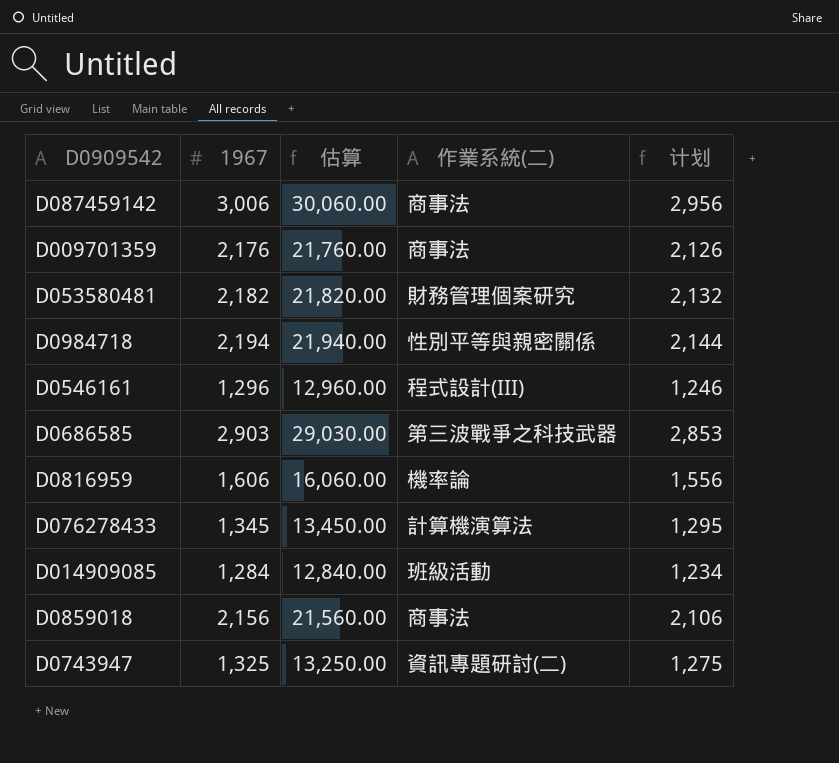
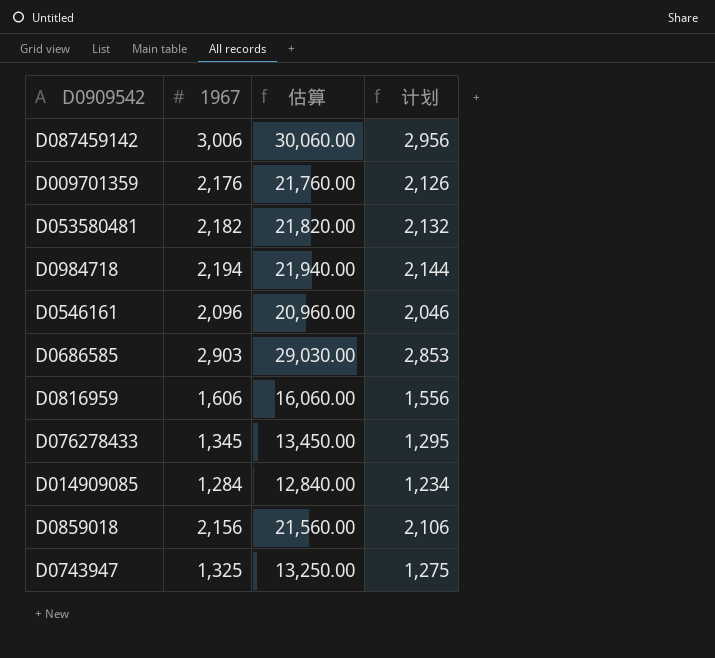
column 作業系統(二) | position: 4 -> none
D0546161 | 1967: 1,296 -> 2,096
D0546161 | 估算: 12,960.00 -> 20,960.00
D0546161 | 计划: 1,246 -> 2,046

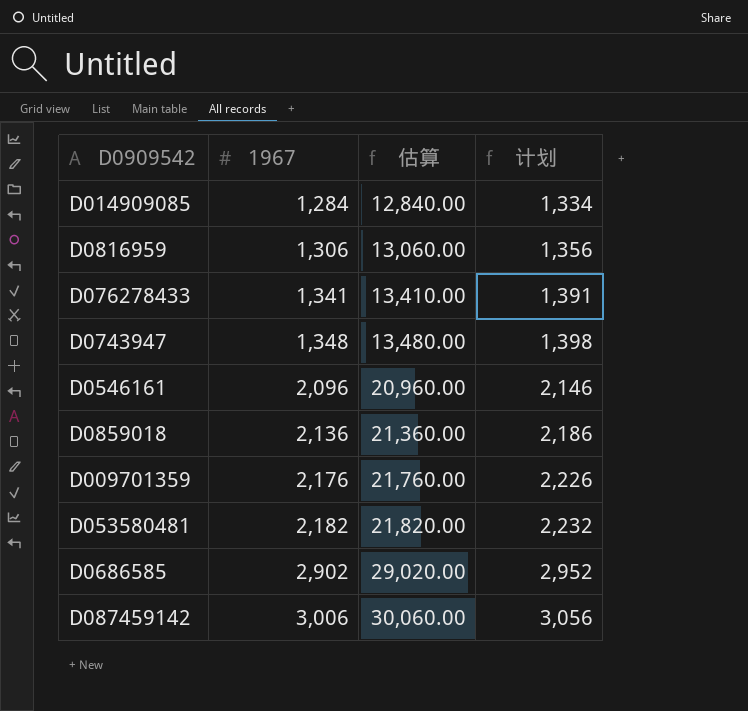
row order: none -> 1967 ascending
column 计划 | formula: [1967] - 50 -> [1967] + 50
row D0984718: 2,194 | 21,940.00 | 2,144 -> none
D0816959 | 1967: 1,606 -> 1,306
D0816959 | 估算: 16,060.00 -> 13,060.00
D076278433 | 1967: 1,345 -> 1,341
D076278433 | 估算: 13,450.00 -> 13,410.00
D0743947 | 1967: 1,325 -> 1,348
D0743947 | 估算: 13,250.00 -> 13,480.00
D0859018 | 1967: 2,156 -> 2,136
D0859018 | 估算: 21,560.00 -> 21,360.00
D0686585 | 1967: 2,903 -> 2,902
D0686585 | 估算: 29,030.00 -> 29,020.00

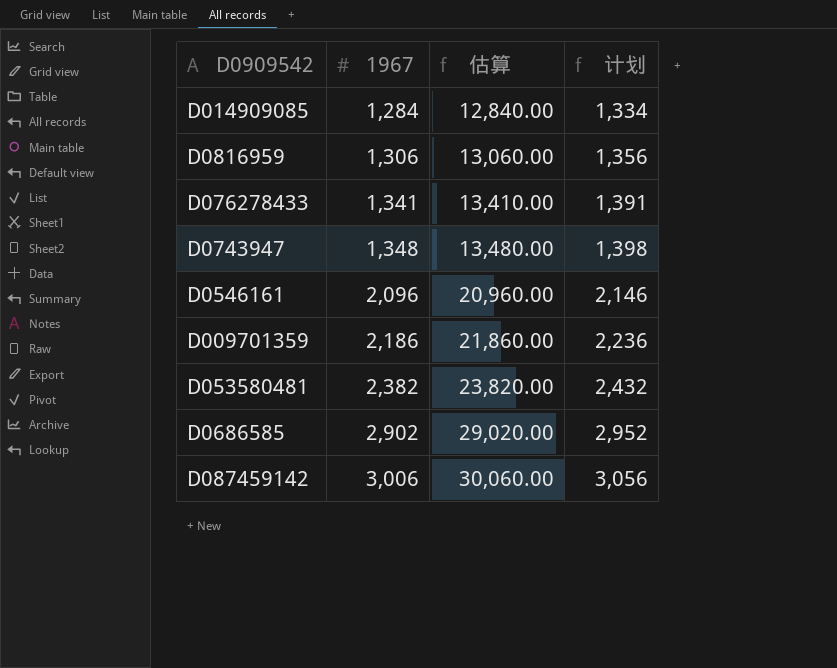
row D0859018: 2,136 | 21,360.00 | 2,186 -> none
D009701359 | 1967: 2,176 -> 2,186
D009701359 | 估算: 21,760.00 -> 21,860.00
D009701359 | 计划: 2,226 -> 2,236
D053580481 | 1967: 2,182 -> 2,382
D053580481 | 估算: 21,820.00 -> 23,820.00
D053580481 | 计划: 2,232 -> 2,432

